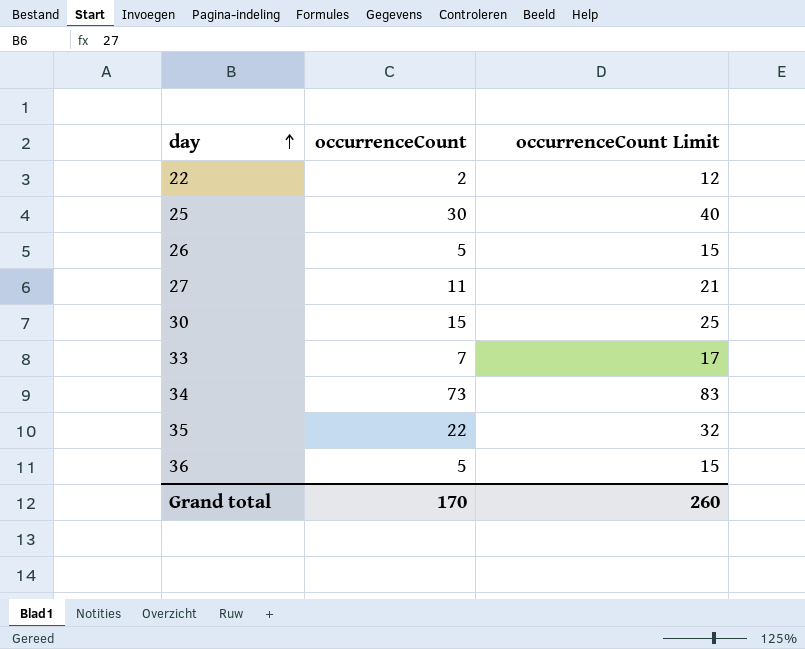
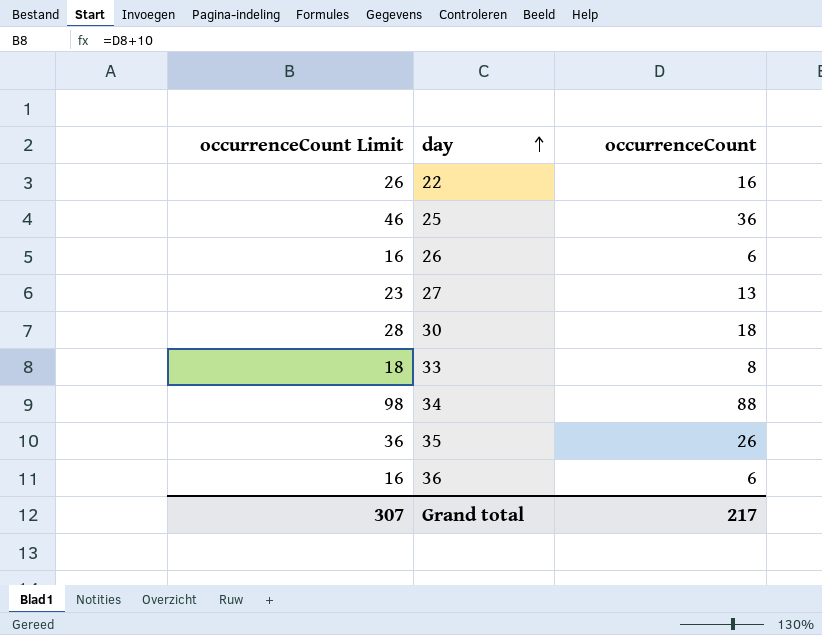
column occurrenceCount Limit | position: 3 -> 1
22 | occurrenceCount Limit: 12 -> 26
22 | occurrenceCount: 2 -> 16
25 | occurrenceCount Limit: 40 -> 46
25 | occurrenceCount: 30 -> 36
26 | occurrenceCount Limit: 15 -> 16
26 | occurrenceCount: 5 -> 6
27 | occurrenceCount Limit: 21 -> 23
27 | occurrenceCount: 11 -> 13
30 | occurrenceCount Limit: 25 -> 28
30 | occurrenceCount: 15 -> 18
33 | occurrenceCount Limit: 17 -> 18
33 | occurrenceCount: 7 -> 8
34 | occurrenceCount Limit: 83 -> 98
34 | occurrenceCount: 73 -> 88
35 | occurrenceCount Limit: 32 -> 36
35 | occurrenceCount: 22 -> 26
36 | occurrenceCount Limit: 15 -> 16
36 | occurrenceCount: 5 -> 6
Grand total | occurrenceCount Limit: 260 -> 307
Grand total | occurrenceCount: 170 -> 217

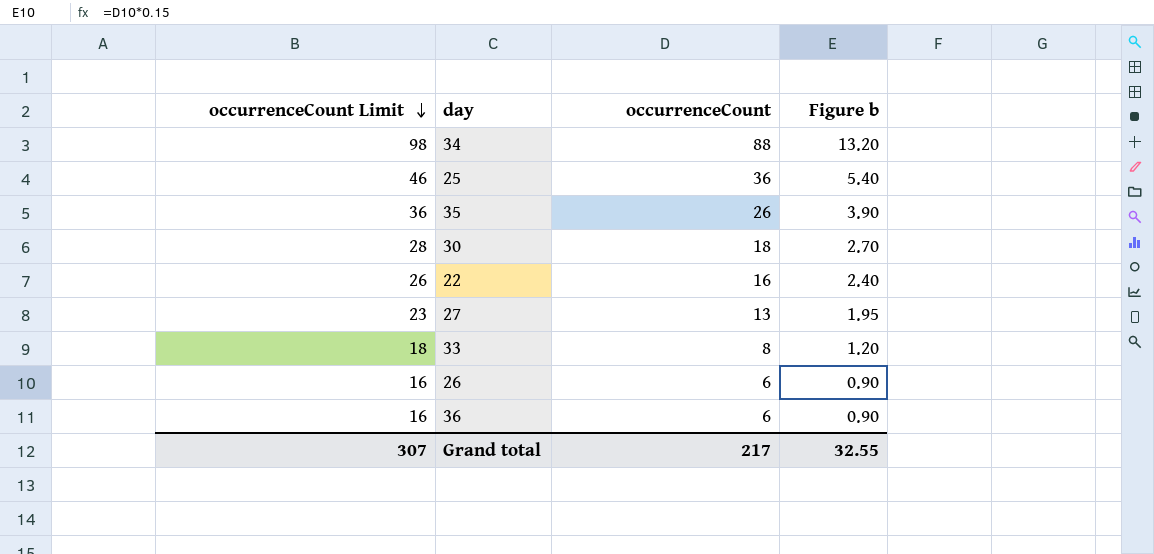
row order: day ascending -> occurrenceCount Limit descending
column Figure b | formula: none -> [occurrenceCount] * 0.15

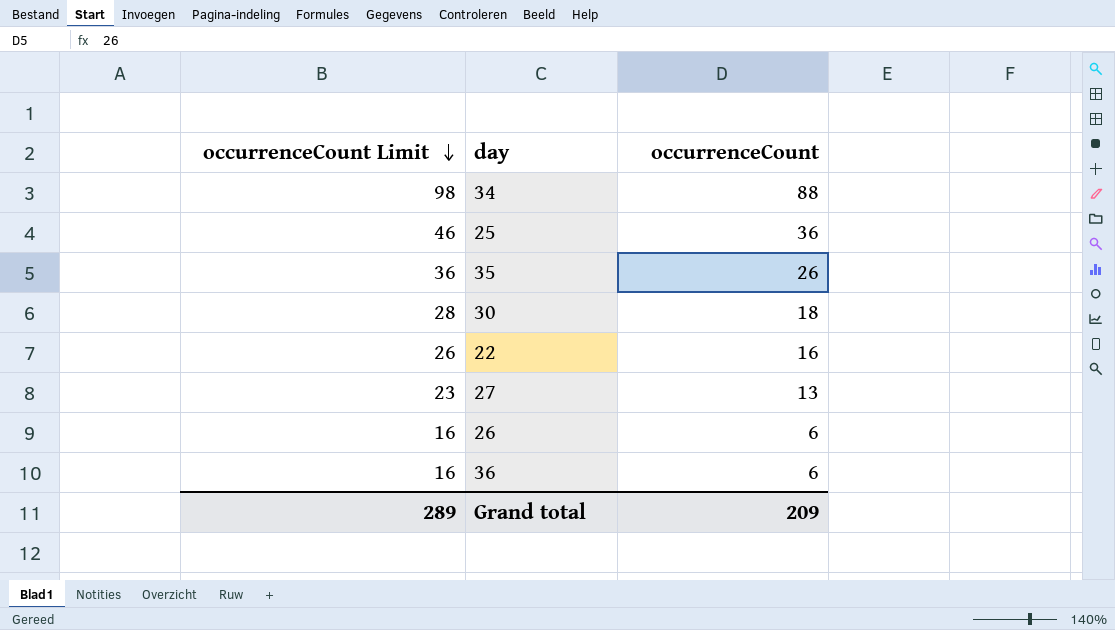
column Figure b | formula: [occurrenceCount] * 0.15 -> none
row 33: 18 | 8 | 1.20 -> none
Grand total | occurrenceCount Limit: 307 -> 289
Grand total | occurrenceCount: 217 -> 209

